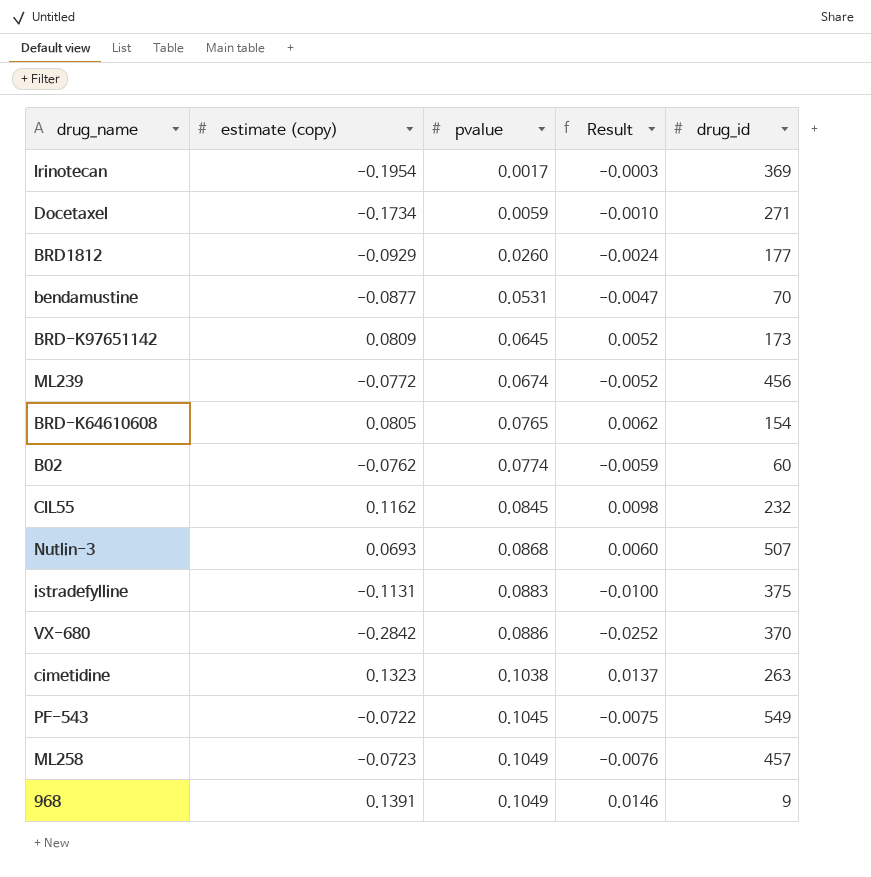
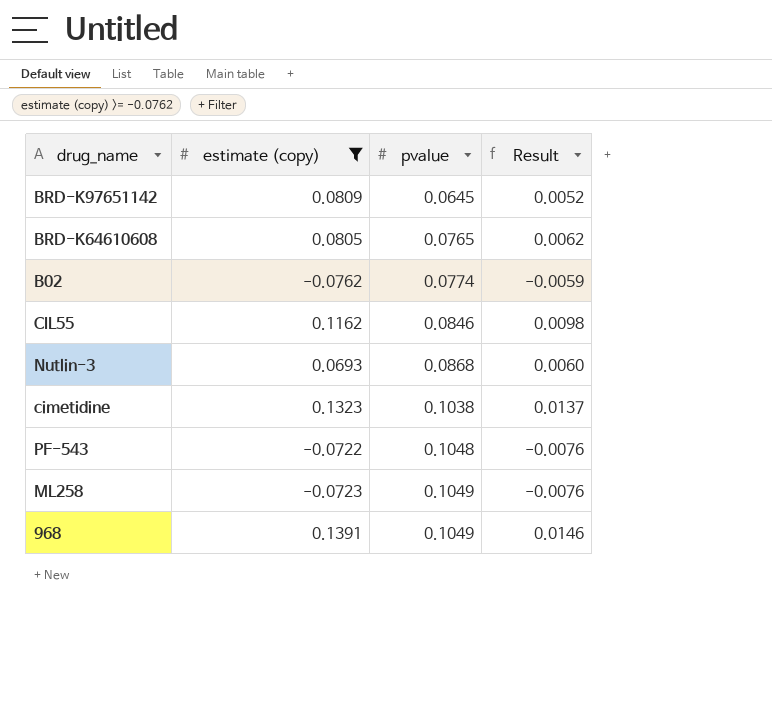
filter: none -> estimate (copy) >= -0.0762
column drug_id | position: 5 -> none
CIL55 | pvalue: 0.0845 -> 0.0846
PF-543 | pvalue: 0.1045 -> 0.1048
PF-543 | Result: -0.0075 -> -0.0076

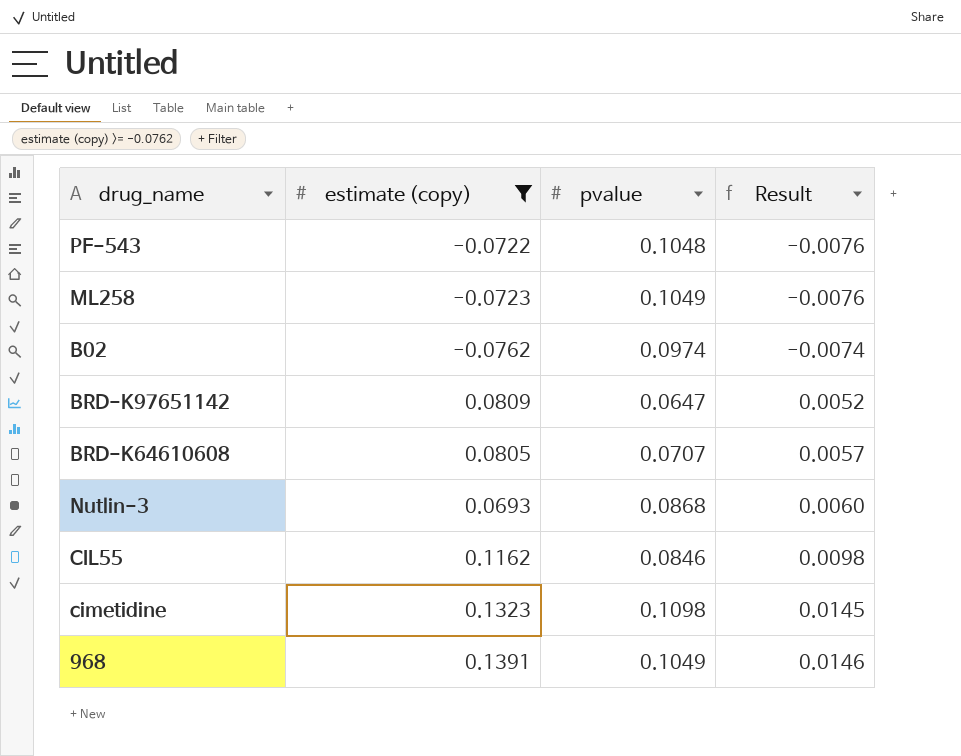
row order: pvalue ascending -> Result ascending
B02 | pvalue: 0.0774 -> 0.0974
B02 | Result: -0.0059 -> -0.0074
BRD-K97651142 | pvalue: 0.0645 -> 0.0647
BRD-K64610608 | pvalue: 0.0765 -> 0.0707
BRD-K64610608 | Result: 0.0062 -> 0.0057
cimetidine | pvalue: 0.1038 -> 0.1098
cimetidine | Result: 0.0137 -> 0.0145

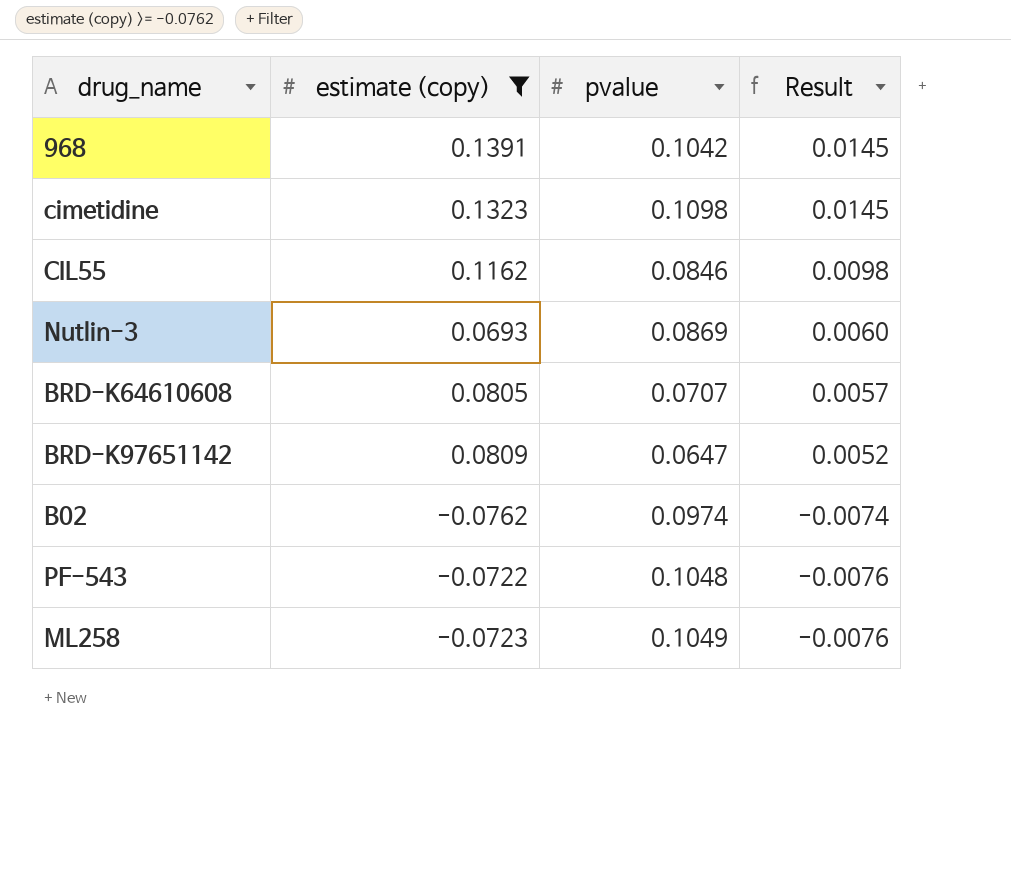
row order: Result ascending -> Result descending
968 | pvalue: 0.1049 -> 0.1042
968 | Result: 0.0146 -> 0.0145
Nutlin-3 | pvalue: 0.0868 -> 0.0869

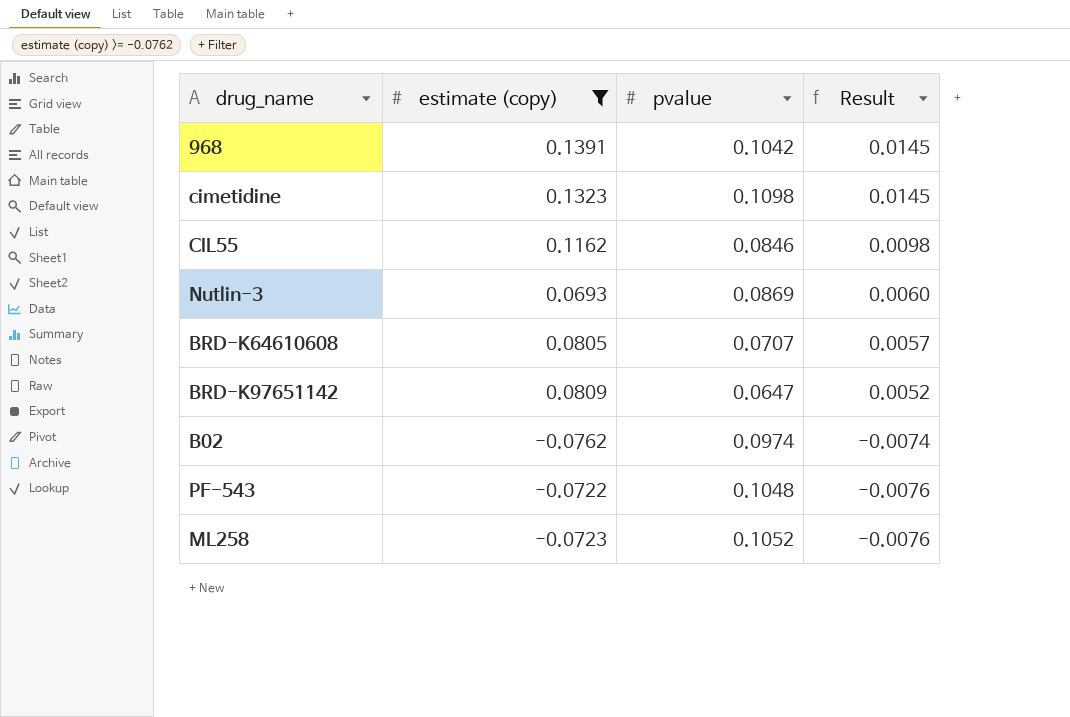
ML258 | pvalue: 0.1049 -> 0.1052

